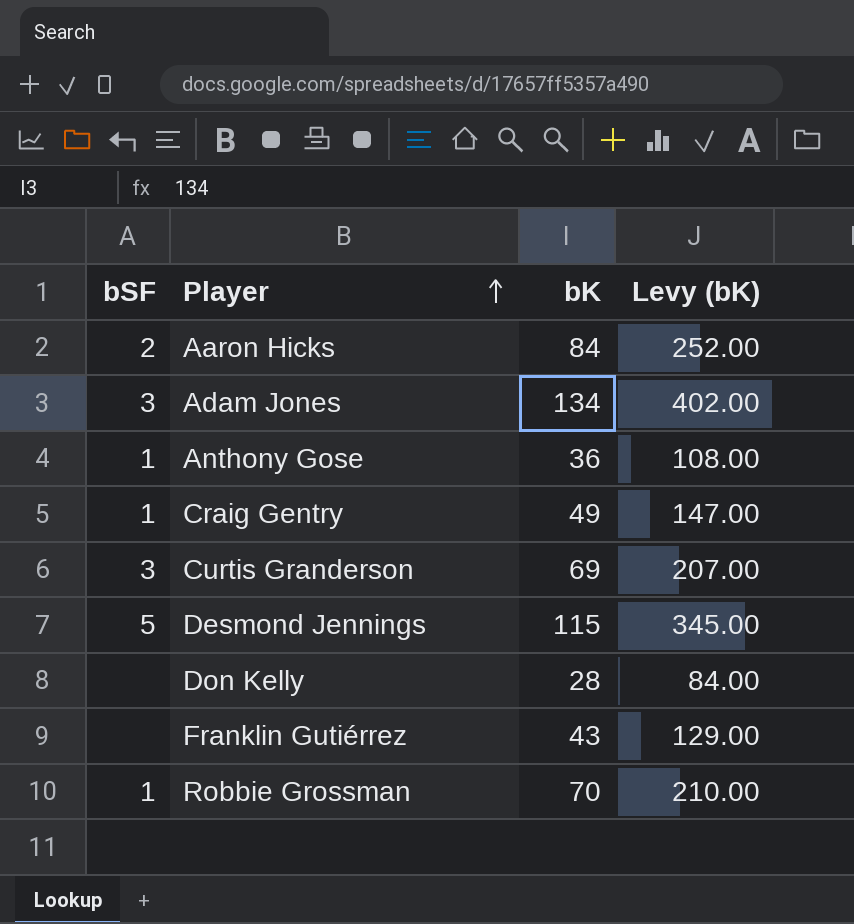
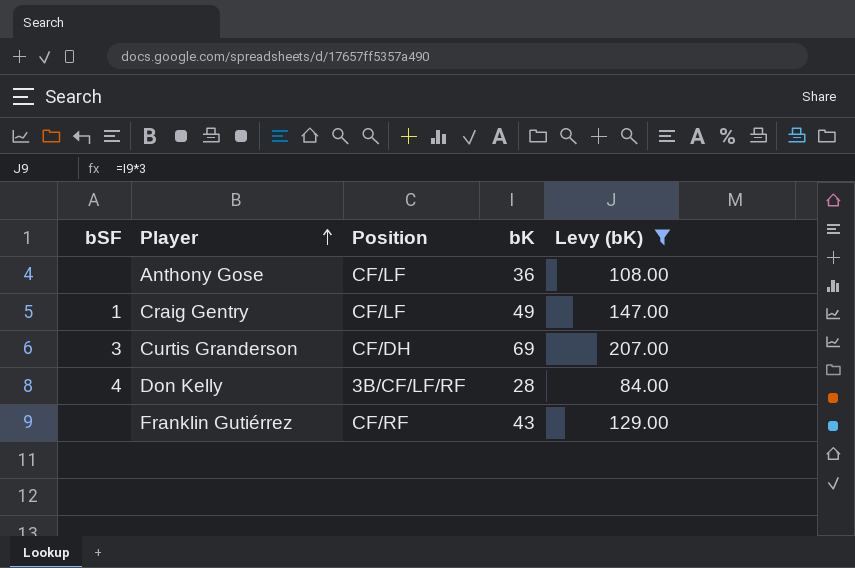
filter: none -> Levy (bK) <= 207.00
column Position | position: none -> 3
Anthony Gose | bSF: 1 -> none
Don Kelly | bSF: none -> 4

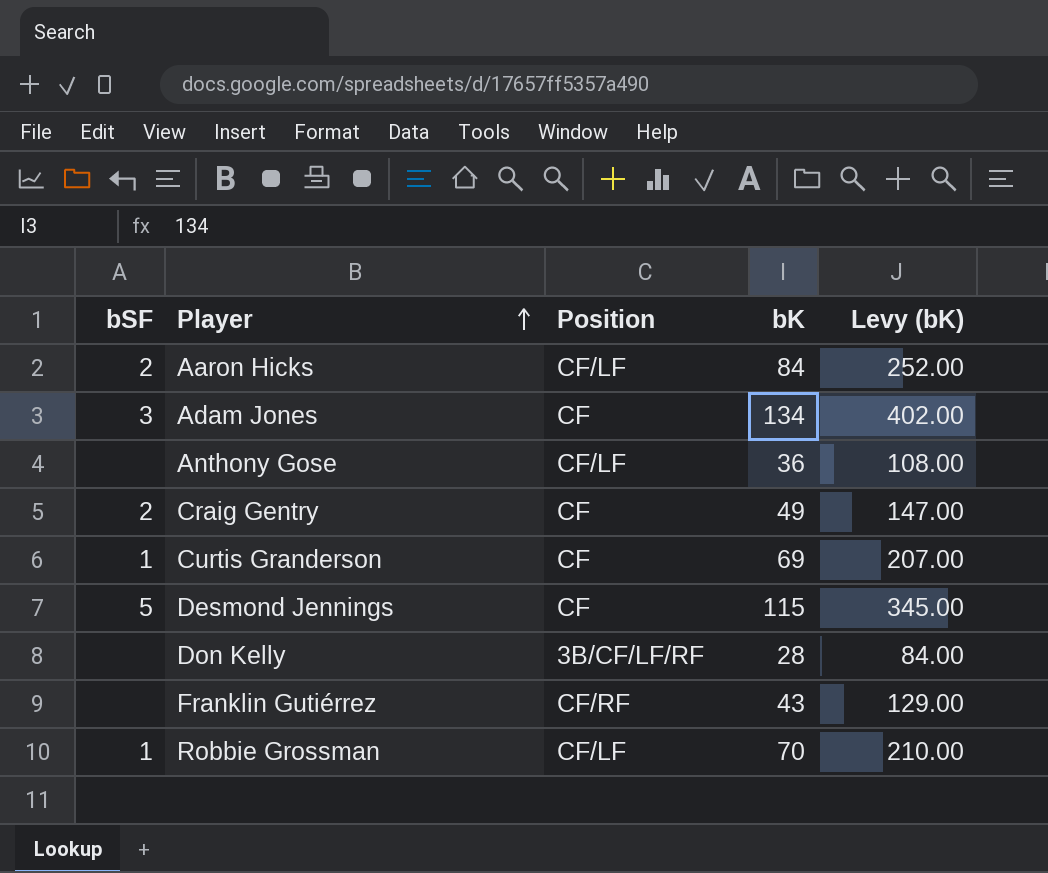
filter: Levy (bK) <= 207.00 -> none
Craig Gentry | bSF: 1 -> 2
Craig Gentry | Position: CF/LF -> CF
Curtis Granderson | bSF: 3 -> 1
Curtis Granderson | Position: CF/DH -> CF
Don Kelly | bSF: 4 -> none

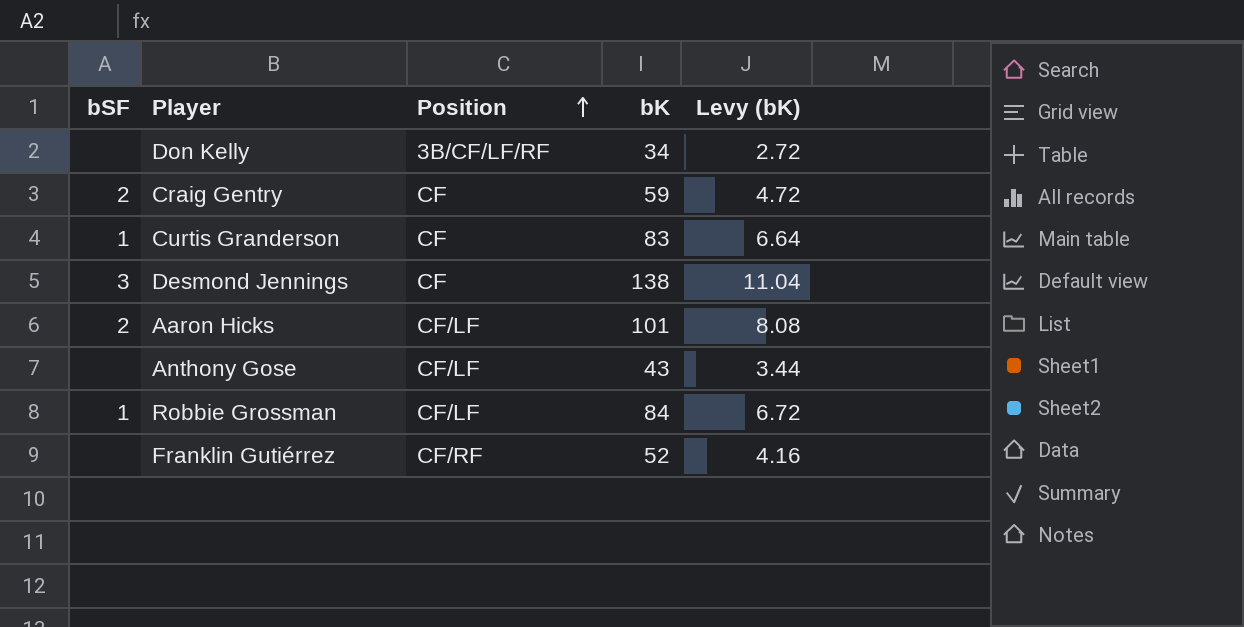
row order: Player ascending -> Position ascending
column Levy (bK) | formula: [bK] * 3 -> [bK] * 0.08
row Adam Jones: 3 | CF | 134 | 402.00 -> none
Don Kelly | bK: 28 -> 34
Craig Gentry | bK: 49 -> 59
Curtis Granderson | bK: 69 -> 83
Desmond Jennings | bSF: 5 -> 3
Desmond Jennings | bK: 115 -> 138
Aaron Hicks | bK: 84 -> 101
Anthony Gose | bK: 36 -> 43
Robbie Grossman | bK: 70 -> 84
Franklin Gutiérrez | bK: 43 -> 52

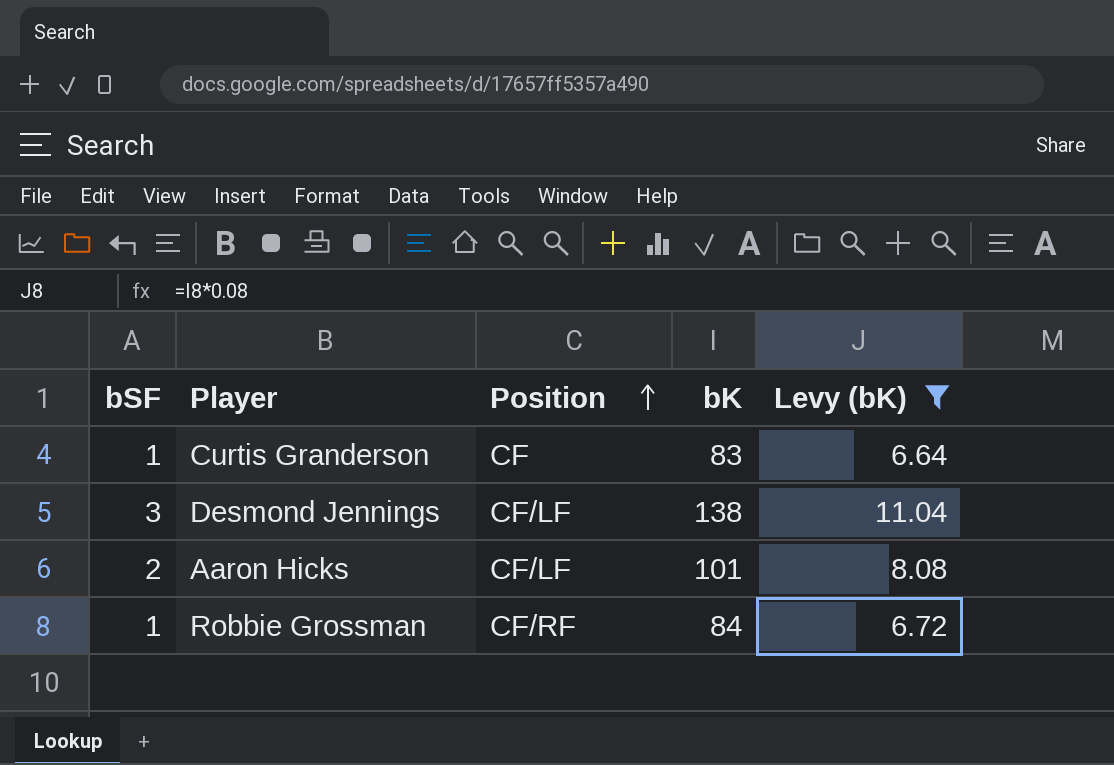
filter: none -> Levy (bK) >= 6.64
Desmond Jennings | Position: CF -> CF/LF
Robbie Grossman | Position: CF/LF -> CF/RF

